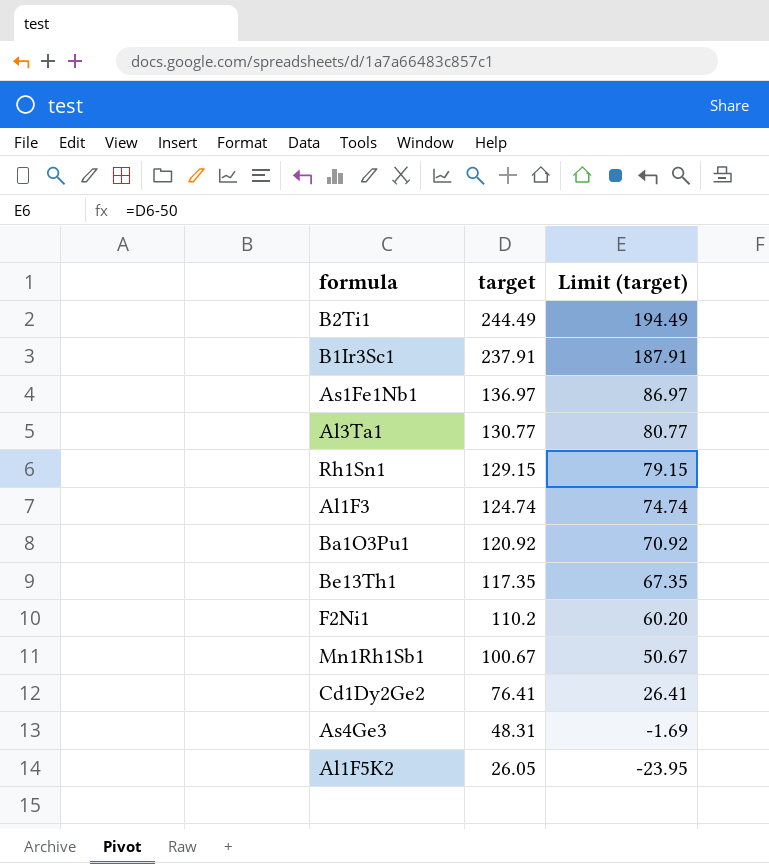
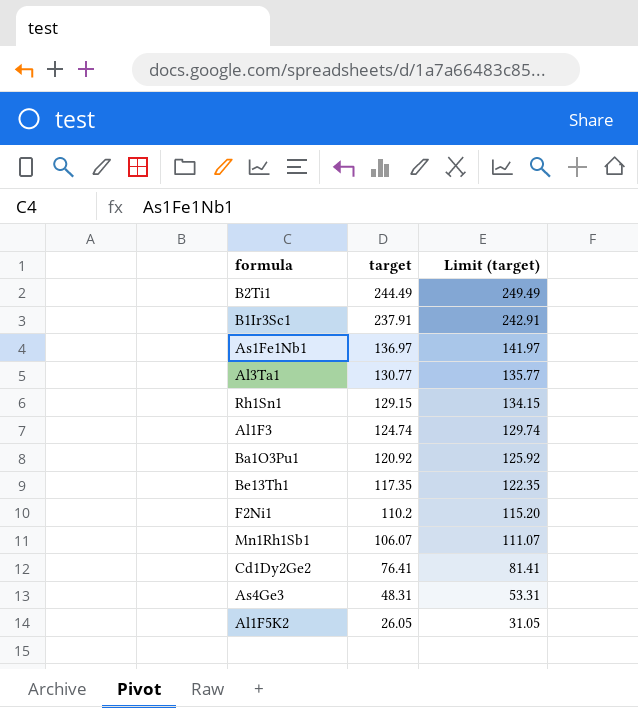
column Limit (target) | formula: [target] - 50 -> [target] + 5
Mn1Rh1Sb1 | target: 100.67 -> 106.07

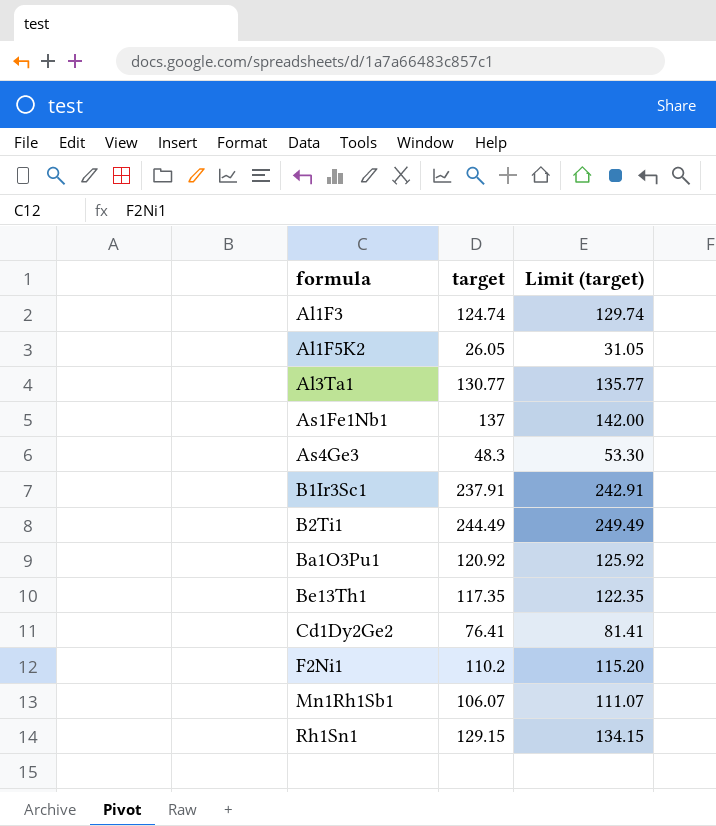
row order: target descending -> formula ascending
As1Fe1Nb1 | target: 136.97 -> 137
As1Fe1Nb1 | Limit (target): 141.97 -> 142.00
As4Ge3 | target: 48.31 -> 48.3
As4Ge3 | Limit (target): 53.31 -> 53.30

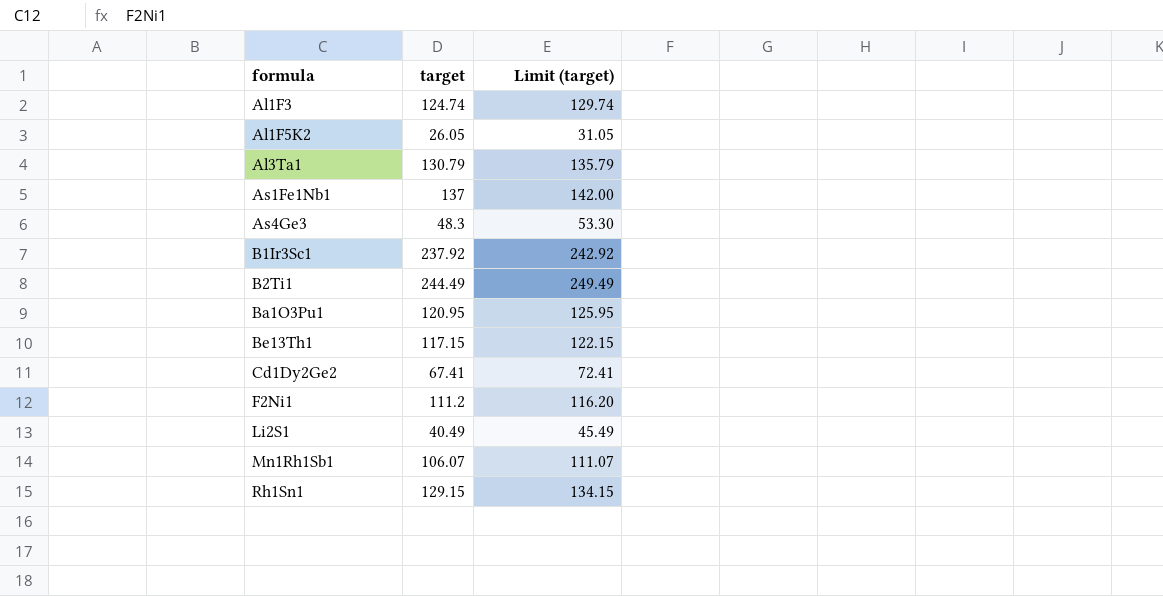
Al3Ta1 | target: 130.77 -> 130.79
Al3Ta1 | Limit (target): 135.77 -> 135.79
B1Ir3Sc1 | target: 237.91 -> 237.92
B1Ir3Sc1 | Limit (target): 242.91 -> 242.92
Ba1O3Pu1 | target: 120.92 -> 120.95
Ba1O3Pu1 | Limit (target): 125.92 -> 125.95
Be13Th1 | target: 117.35 -> 117.15
Be13Th1 | Limit (target): 122.35 -> 122.15
Cd1Dy2Ge2 | target: 76.41 -> 67.41
Cd1Dy2Ge2 | Limit (target): 81.41 -> 72.41
F2Ni1 | target: 110.2 -> 111.2
F2Ni1 | Limit (target): 115.20 -> 116.20
row Li2S1: none -> 40.49 | 45.49

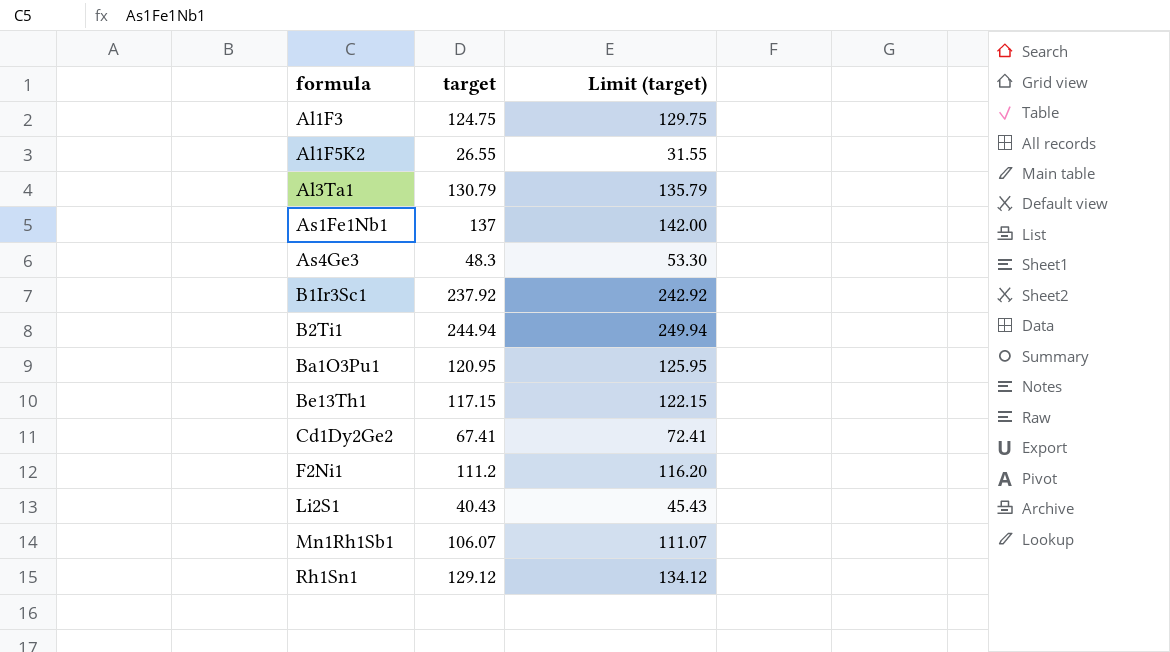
Al1F3 | target: 124.74 -> 124.75
Al1F3 | Limit (target): 129.74 -> 129.75
Al1F5K2 | target: 26.05 -> 26.55
Al1F5K2 | Limit (target): 31.05 -> 31.55
B2Ti1 | target: 244.49 -> 244.94
B2Ti1 | Limit (target): 249.49 -> 249.94
Li2S1 | target: 40.49 -> 40.43
Li2S1 | Limit (target): 45.49 -> 45.43
Rh1Sn1 | target: 129.15 -> 129.12
Rh1Sn1 | Limit (target): 134.15 -> 134.12

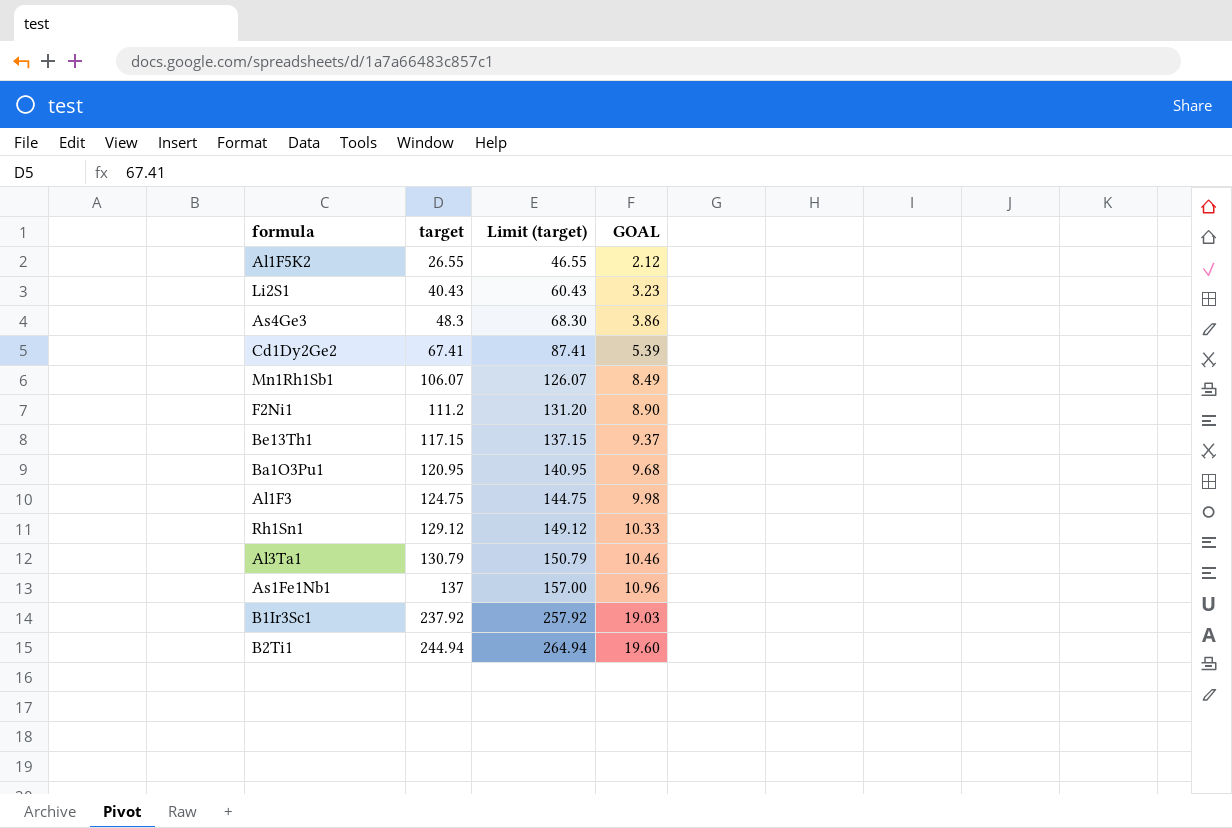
row order: formula ascending -> target ascending
column Limit (target) | formula: [target] + 5 -> [target] + 20
column GOAL | formula: none -> [target] * 0.08

